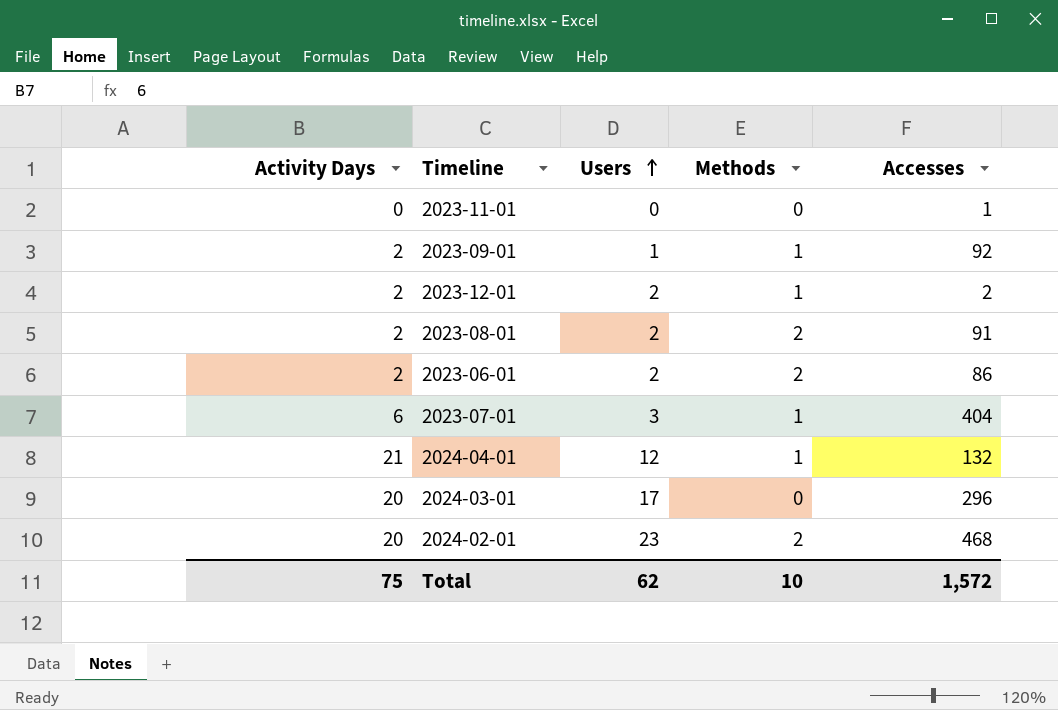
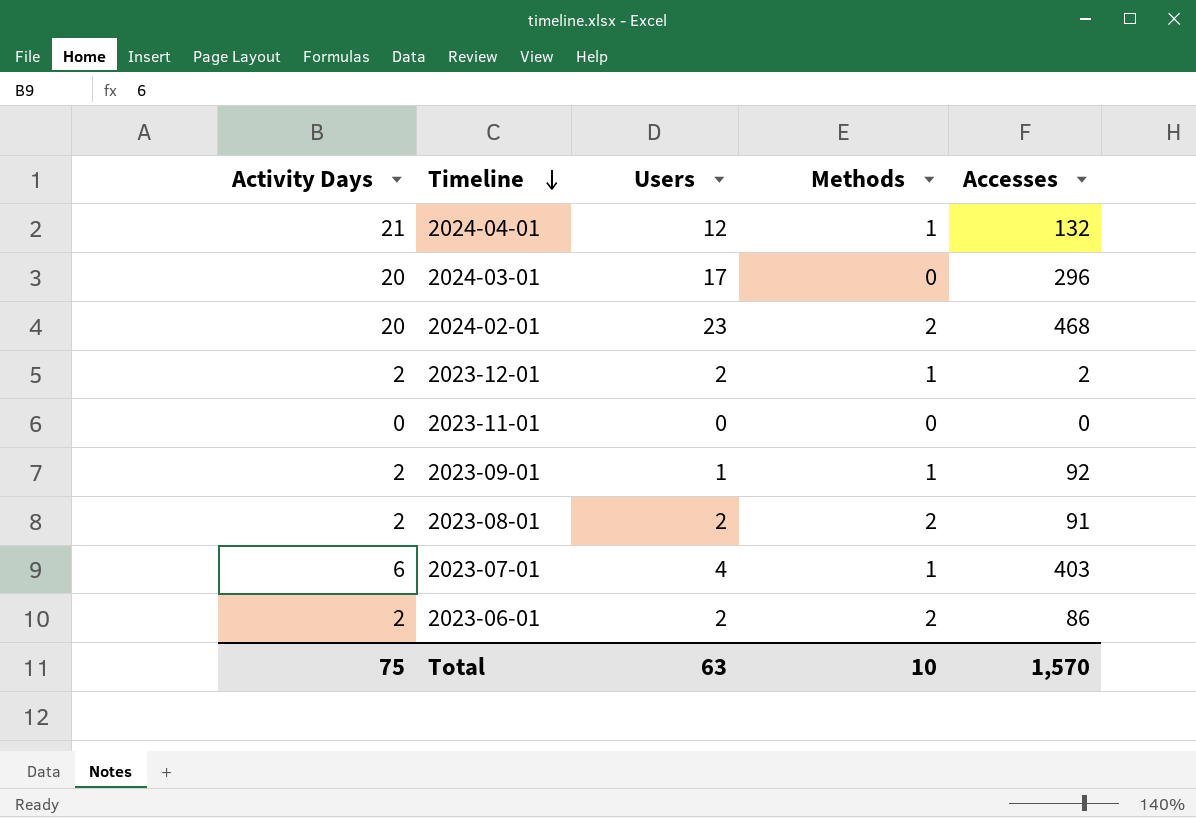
row order: Users ascending -> Timeline descending
2023-11-01 | Accesses: 1 -> 0
2023-07-01 | Users: 3 -> 4
2023-07-01 | Accesses: 404 -> 403
Total | Users: 62 -> 63
Total | Accesses: 1,572 -> 1,570

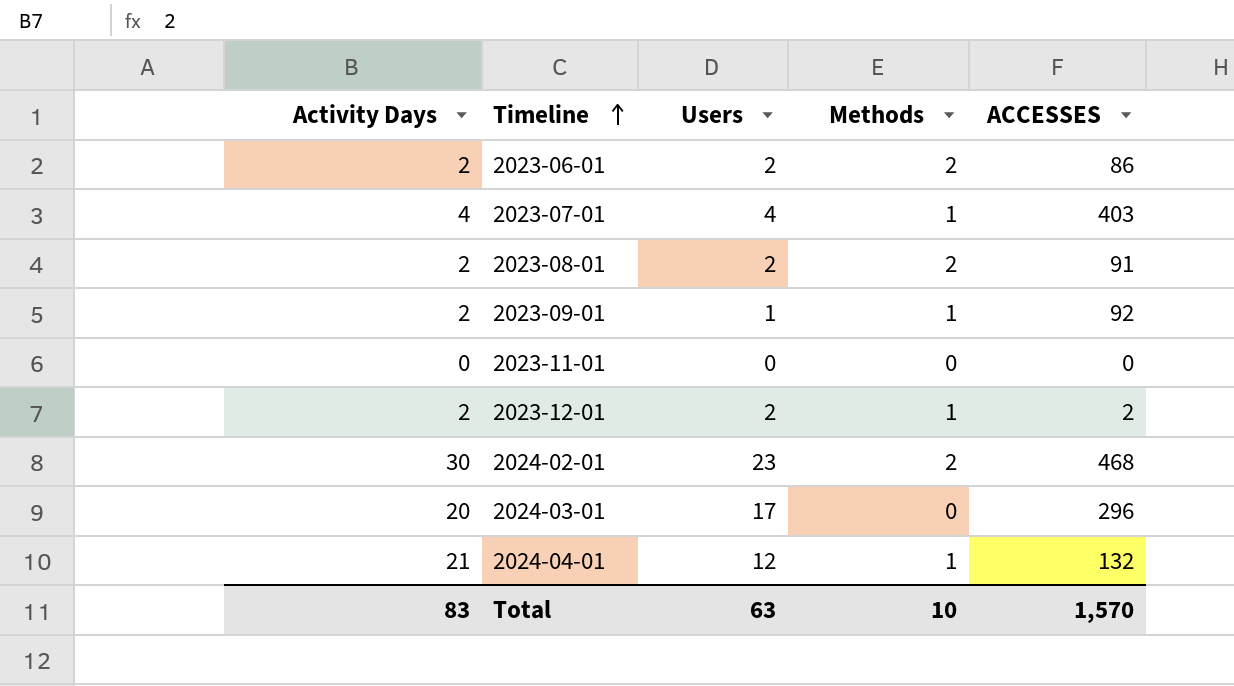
row order: Timeline descending -> Timeline ascending
column name: Accesses -> ACCESSES
2023-07-01 | Activity Days: 6 -> 4
2024-02-01 | Activity Days: 20 -> 30
Total | Activity Days: 75 -> 83

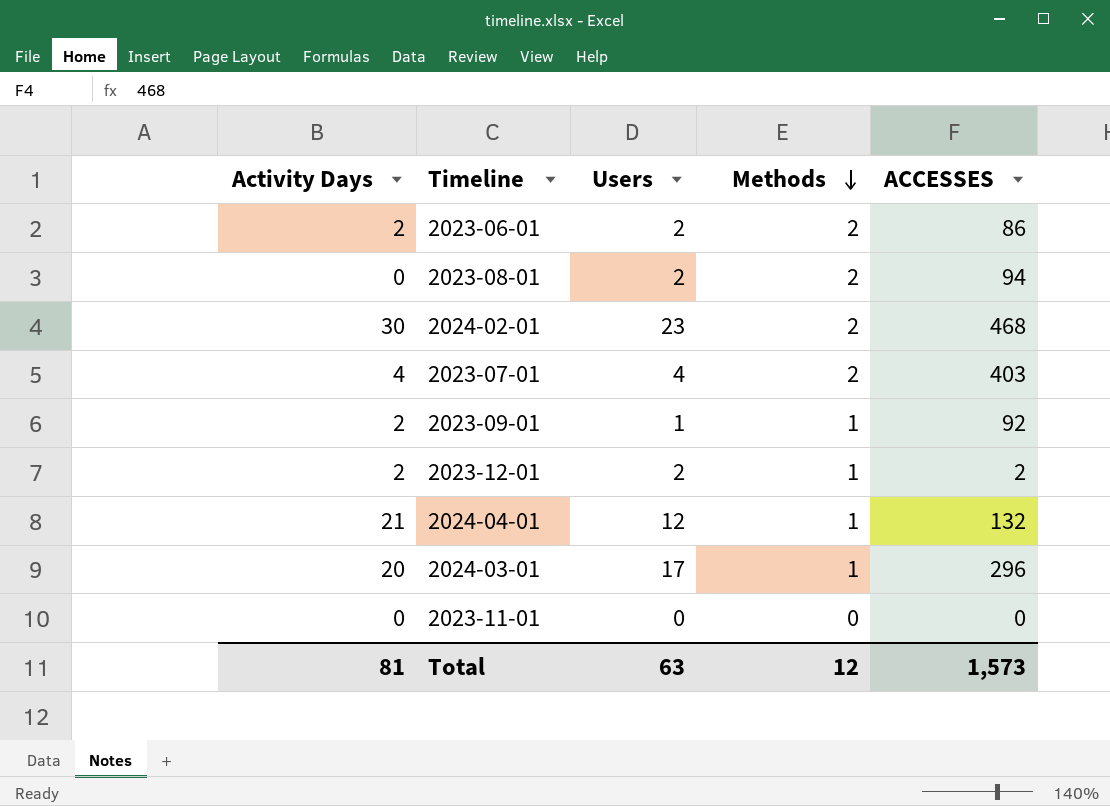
row order: Timeline ascending -> Methods descending
2023-08-01 | Activity Days: 2 -> 0
2023-08-01 | ACCESSES: 91 -> 94
2023-07-01 | Methods: 1 -> 2
2024-03-01 | Methods: 0 -> 1
Total | Activity Days: 83 -> 81
Total | Methods: 10 -> 12
Total | ACCESSES: 1,570 -> 1,573

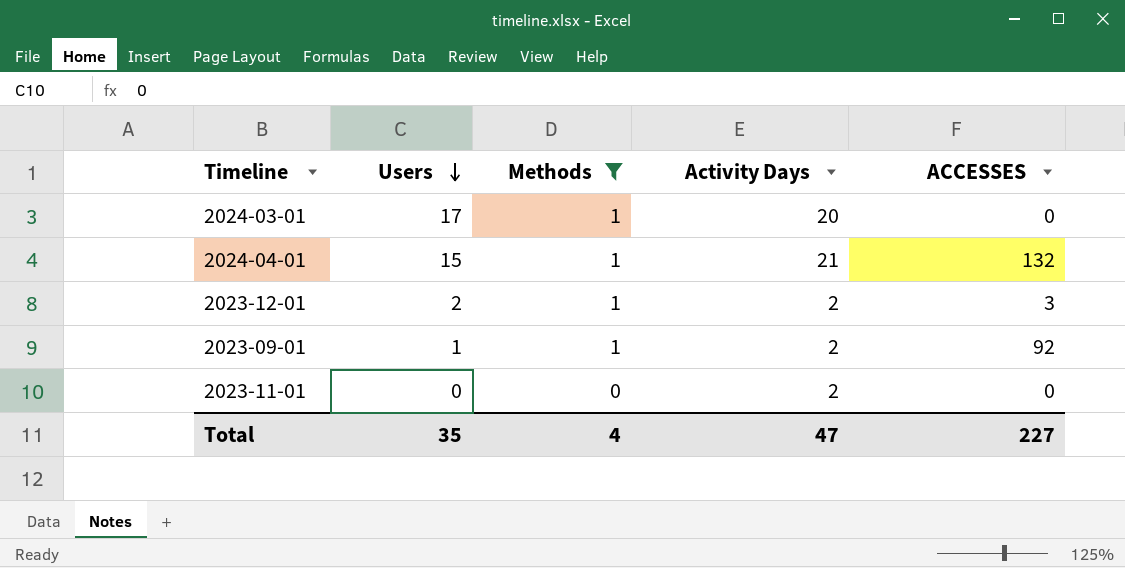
filter: none -> Methods != 2
row order: Methods descending -> Users descending
column Activity Days | position: 1 -> 4
2024-03-01 | ACCESSES: 296 -> 0
2024-04-01 | Users: 12 -> 15
2023-12-01 | ACCESSES: 2 -> 3
2023-11-01 | Activity Days: 0 -> 2
Total | Users: 63 -> 35
Total | Methods: 12 -> 4
Total | Activity Days: 81 -> 47
Total | ACCESSES: 1,573 -> 227

